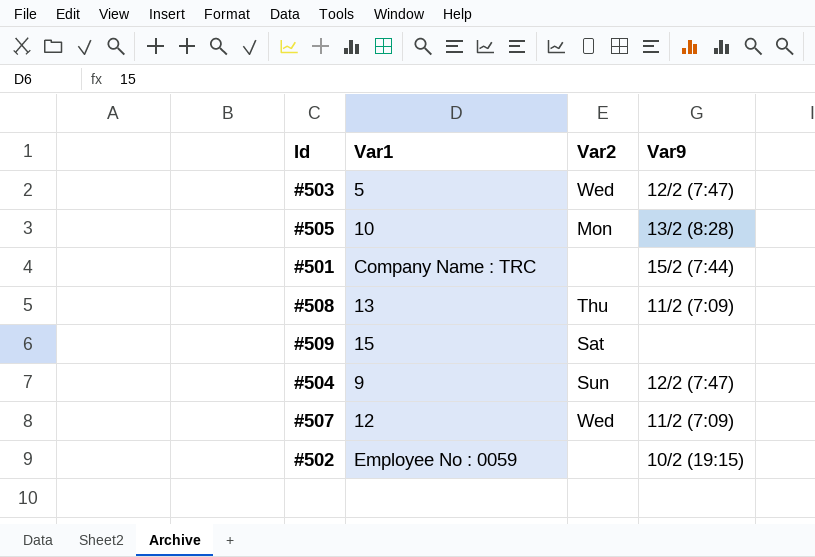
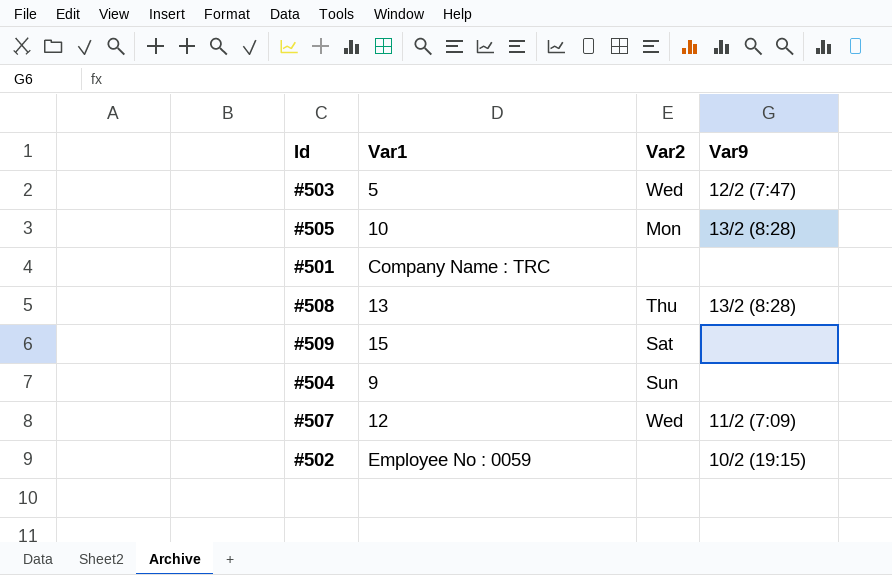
#501 | Var9: 15/2 (7:44) -> none
#508 | Var9: 11/2 (7:09) -> 13/2 (8:28)
#504 | Var9: 12/2 (7:47) -> none

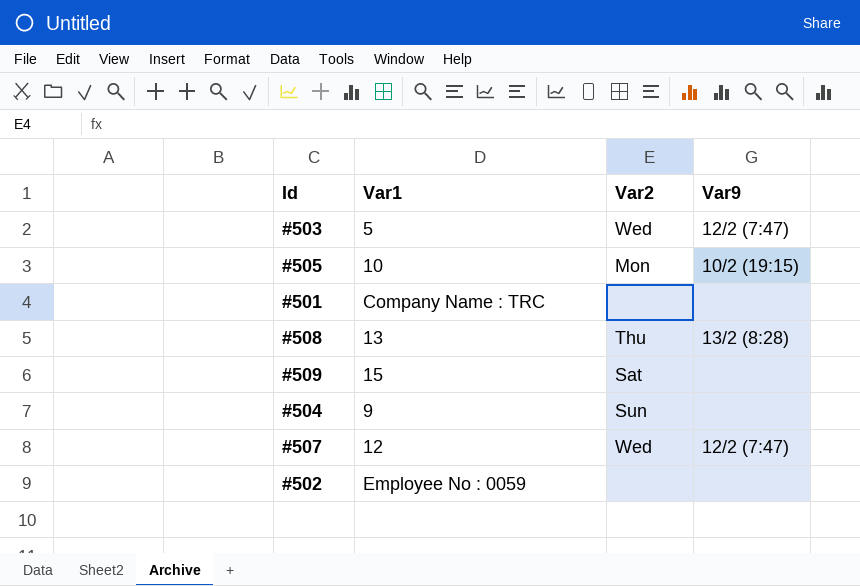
#505 | Var9: 13/2 (8:28) -> 10/2 (19:15)
#507 | Var9: 11/2 (7:09) -> 12/2 (7:47)
#502 | Var9: 10/2 (19:15) -> none

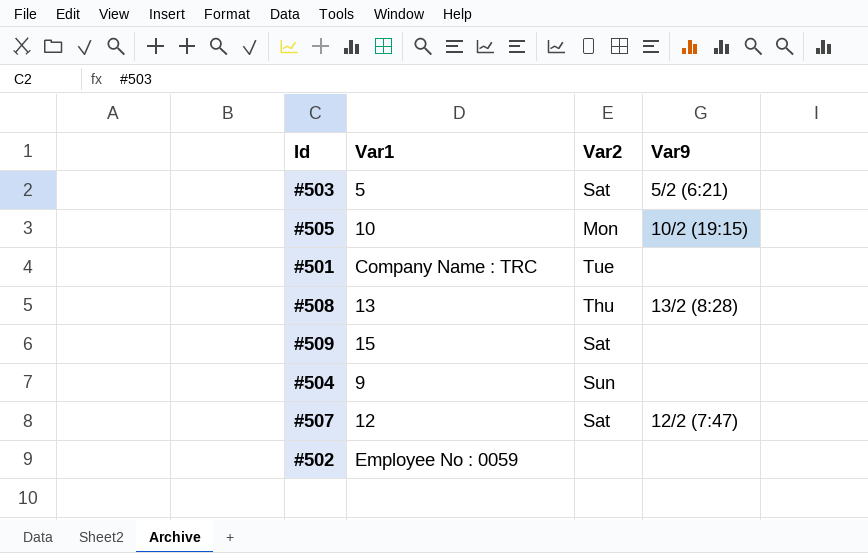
#503 | Var2: Wed -> Sat
#503 | Var9: 12/2 (7:47) -> 5/2 (6:21)
#501 | Var2: none -> Tue
#507 | Var2: Wed -> Sat

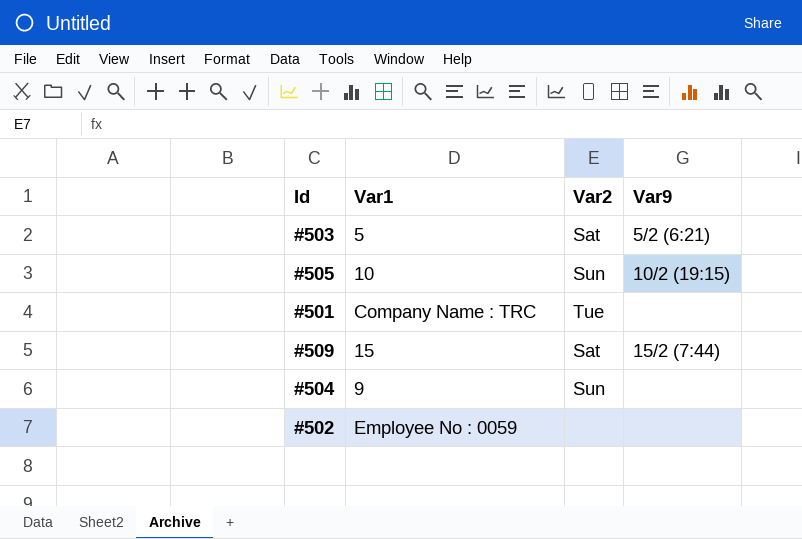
row #508: 13 | Thu | 13/2 (8:28) -> none
row #507: 12 | Sat | 12/2 (7:47) -> none
#505 | Var2: Mon -> Sun
#509 | Var9: none -> 15/2 (7:44)

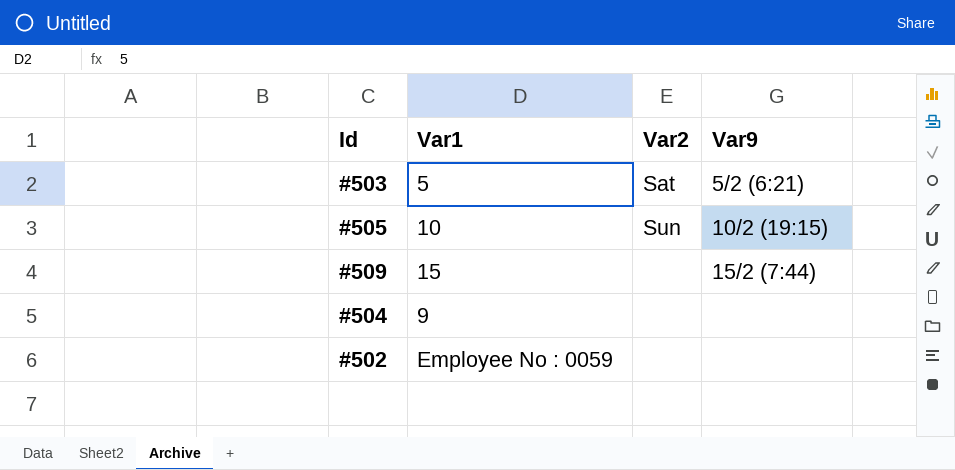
row #501: Company Name : TRC | Tue | none -> none
#509 | Var2: Sat -> none
#504 | Var2: Sun -> none

